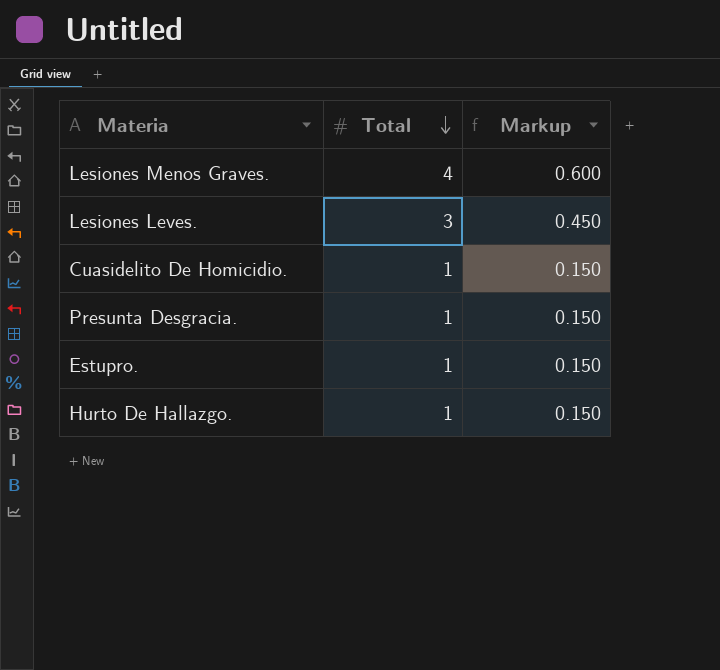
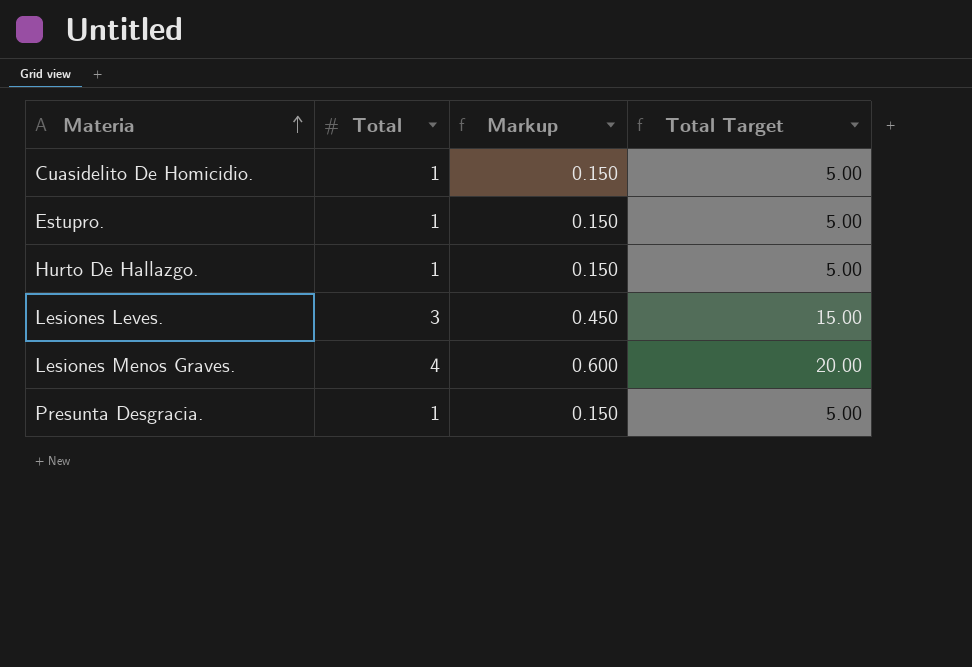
row order: Total descending -> Materia ascending
column Total Target | formula: none -> [Total] * 5

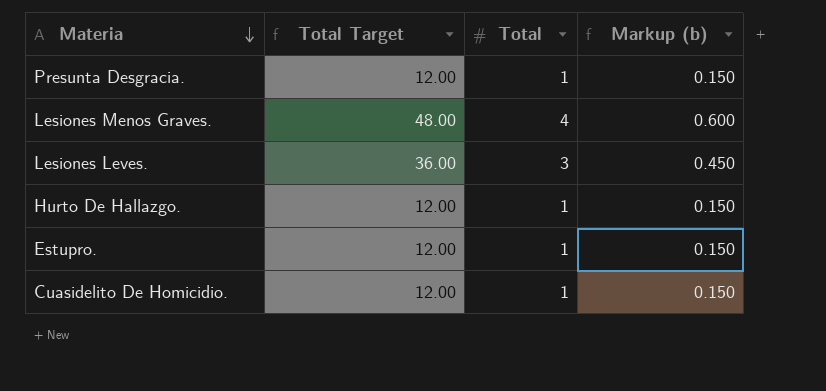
row order: Materia ascending -> Materia descending
column Total Target | formula: [Total] * 5 -> [Total] * 12
column Total Target | position: 4 -> 2
column name: Markup -> Markup (b)

